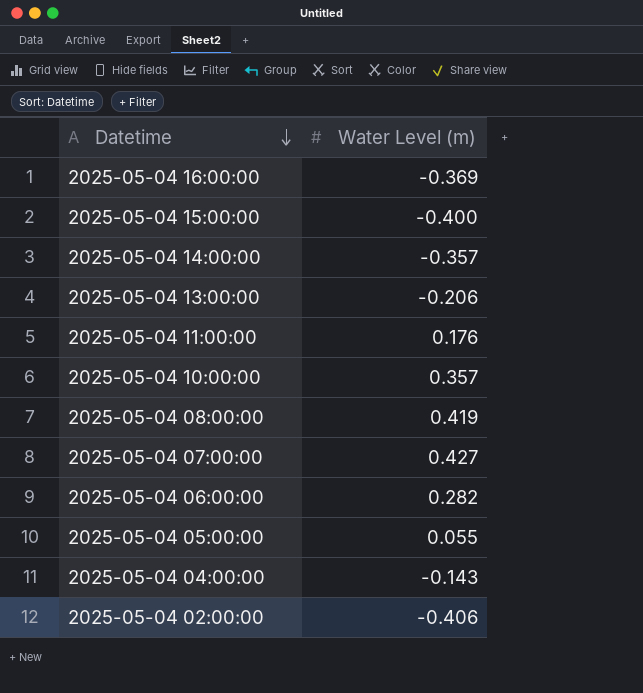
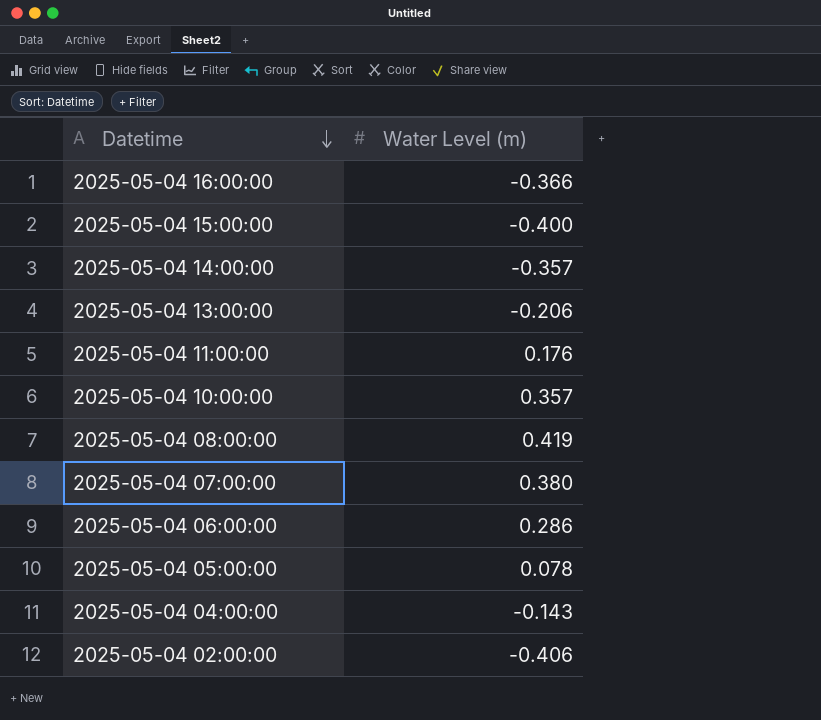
2025-05-04 16:00:00 | Water Level (m): -0.369 -> -0.366
2025-05-04 07:00:00 | Water Level (m): 0.427 -> 0.380
2025-05-04 06:00:00 | Water Level (m): 0.282 -> 0.286
2025-05-04 05:00:00 | Water Level (m): 0.055 -> 0.078

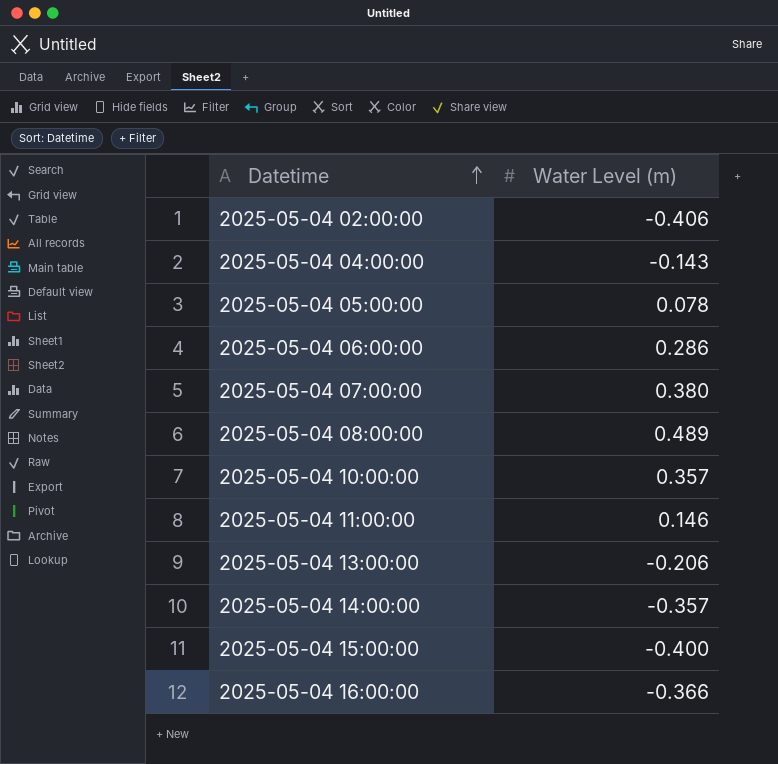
row order: Datetime descending -> Datetime ascending
2025-05-04 08:00:00 | Water Level (m): 0.419 -> 0.489
2025-05-04 11:00:00 | Water Level (m): 0.176 -> 0.146

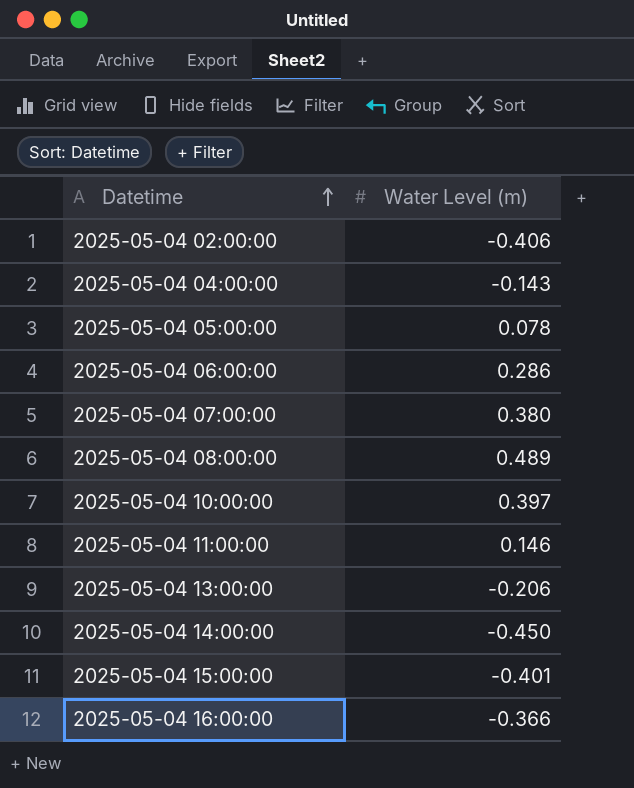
2025-05-04 10:00:00 | Water Level (m): 0.357 -> 0.397
2025-05-04 14:00:00 | Water Level (m): -0.357 -> -0.450
2025-05-04 15:00:00 | Water Level (m): -0.400 -> -0.401

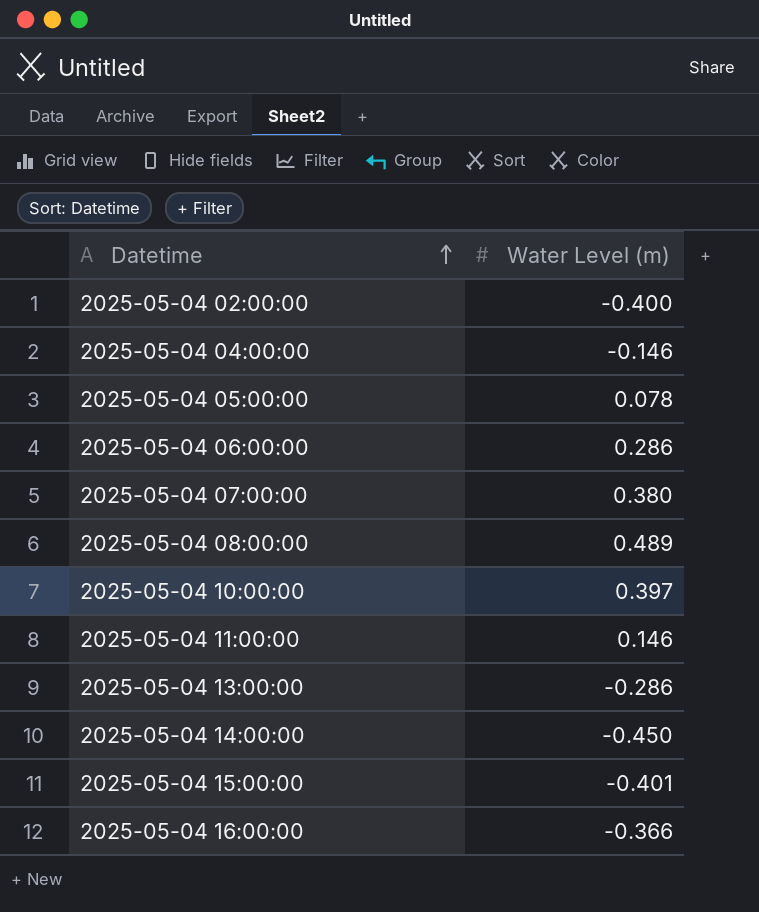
2025-05-04 02:00:00 | Water Level (m): -0.406 -> -0.400
2025-05-04 04:00:00 | Water Level (m): -0.143 -> -0.146
2025-05-04 13:00:00 | Water Level (m): -0.206 -> -0.286

